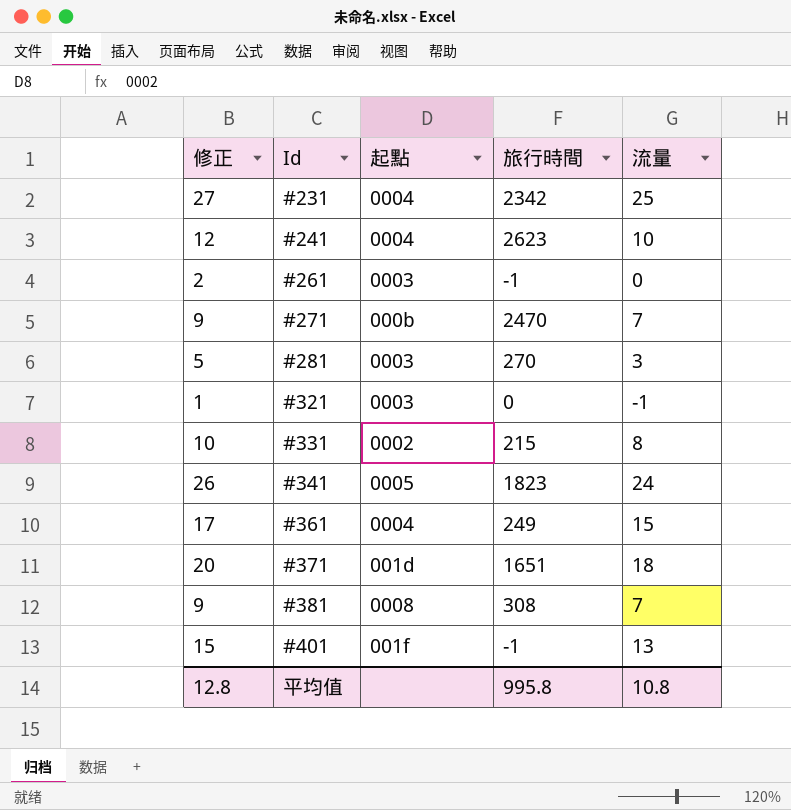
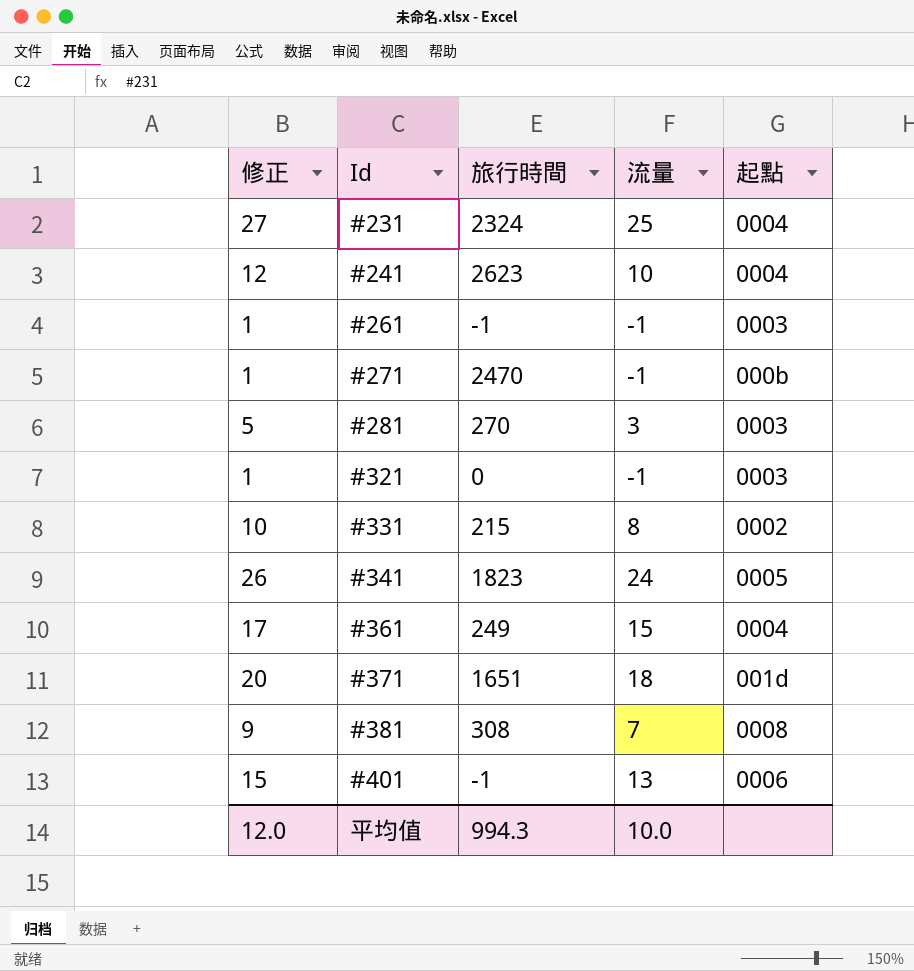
column 起點 | position: 3 -> 5
#231 | 旅行時間: 2342 -> 2324
#261 | 修正: 2 -> 1
#261 | 流量: 0 -> -1
#271 | 修正: 9 -> 1
#271 | 流量: 7 -> -1
#401 | 起點: 001f -> 0006
平均值 | 修正: 12.8 -> 12.0
平均值 | 旅行時間: 995.8 -> 994.3
平均值 | 流量: 10.8 -> 10.0

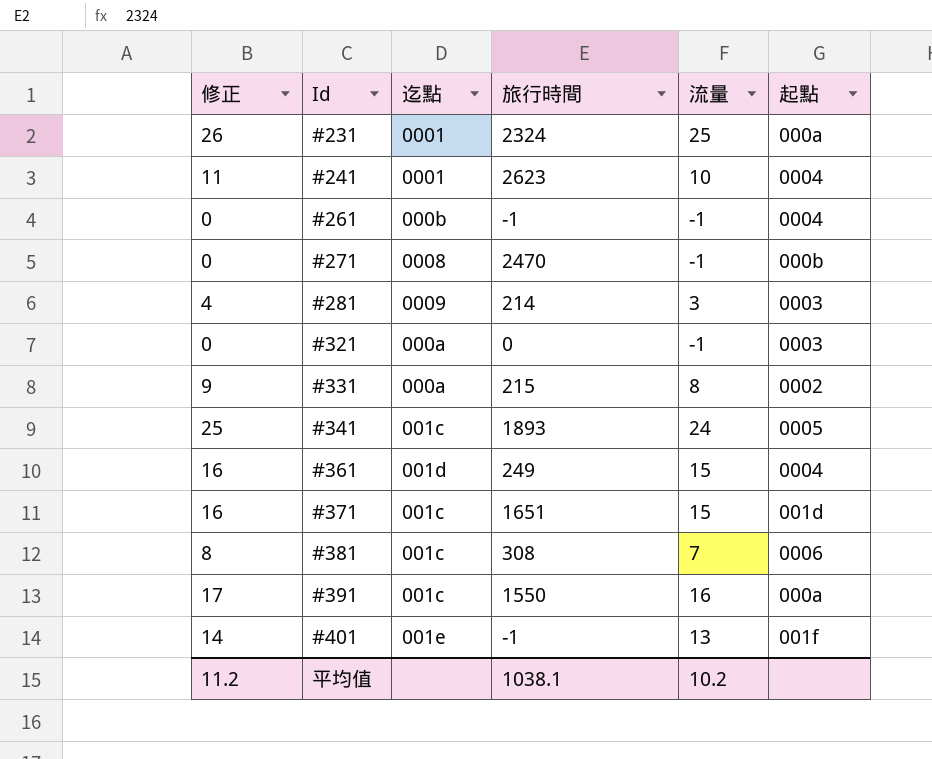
column 修正 | formula: [流量] + 2 -> [流量] + 1
column 迄點 | position: none -> 3
#231 | 起點: 0004 -> 000a
#261 | 起點: 0003 -> 0004
#281 | 旅行時間: 270 -> 214
#341 | 旅行時間: 1823 -> 1893
#371 | 流量: 18 -> 15
#381 | 起點: 0008 -> 0006
row #391: none -> 17 | 001c | 1550 | 16 | 000a
#401 | 起點: 0006 -> 001f
平均值 | 修正: 12.0 -> 11.2
平均值 | 旅行時間: 994.3 -> 1038.1
平均值 | 流量: 10.0 -> 10.2

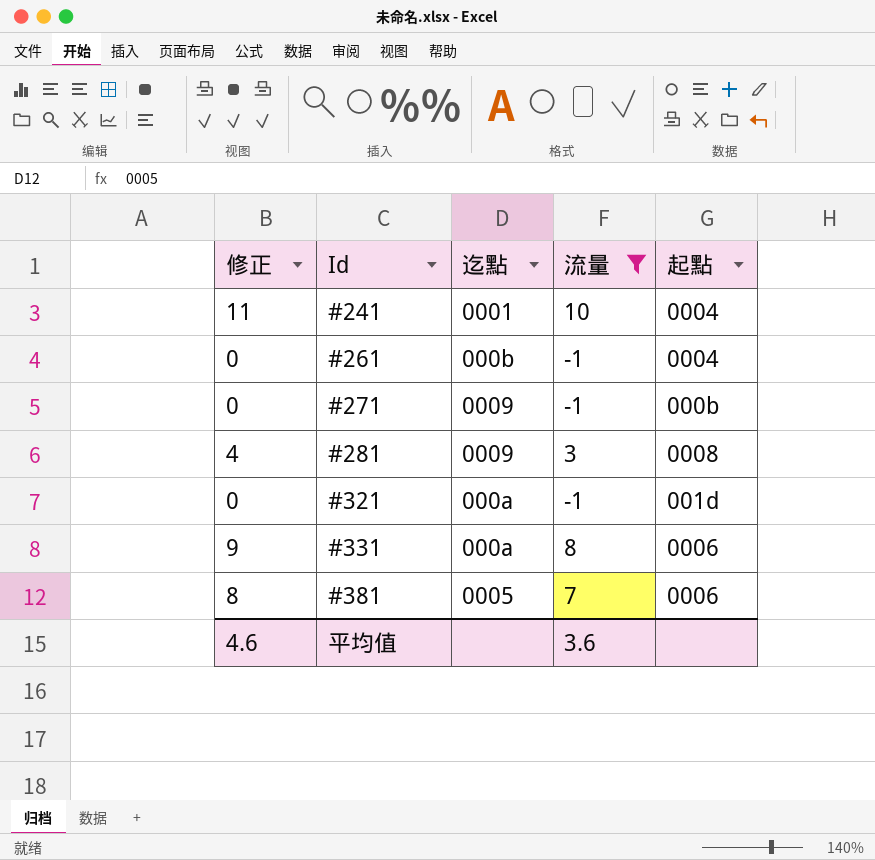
filter: none -> 流量 <= 10
column 旅行時間 | position: 4 -> none
#271 | 迄點: 0008 -> 0009
#281 | 起點: 0003 -> 0008
#321 | 起點: 0003 -> 001d
#331 | 起點: 0002 -> 0006
#381 | 迄點: 001c -> 0005
平均值 | 修正: 11.2 -> 4.6
平均值 | 流量: 10.2 -> 3.6

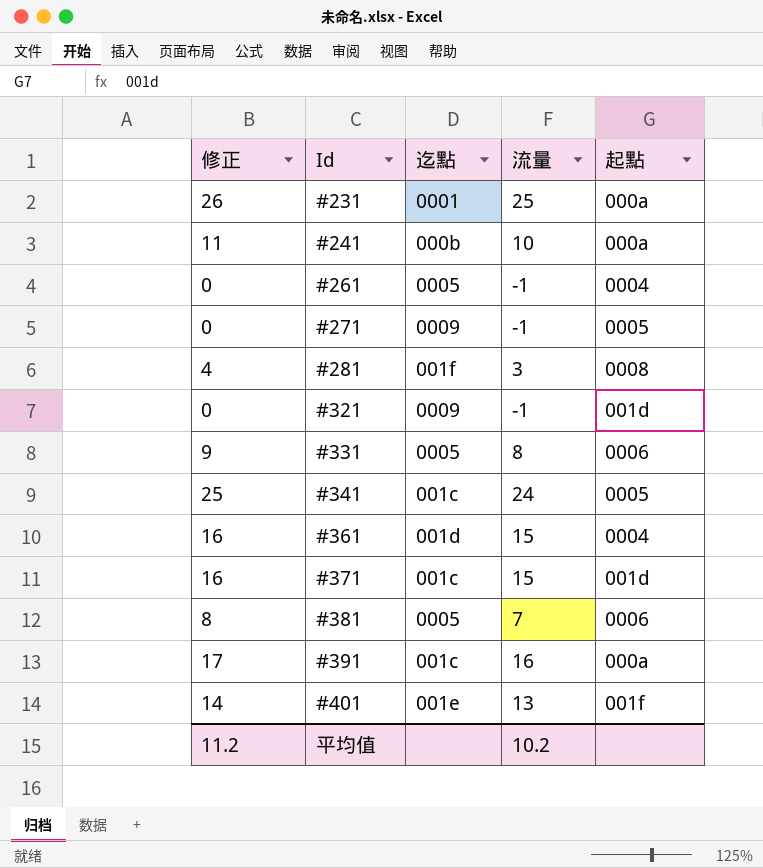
filter: 流量 <= 10 -> none
#241 | 迄點: 0001 -> 000b
#241 | 起點: 0004 -> 000a
#261 | 迄點: 000b -> 0005
#271 | 起點: 000b -> 0005
#281 | 迄點: 0009 -> 001f
#321 | 迄點: 000a -> 0009
#331 | 迄點: 000a -> 0005
平均值 | 修正: 4.6 -> 11.2
平均值 | 流量: 3.6 -> 10.2

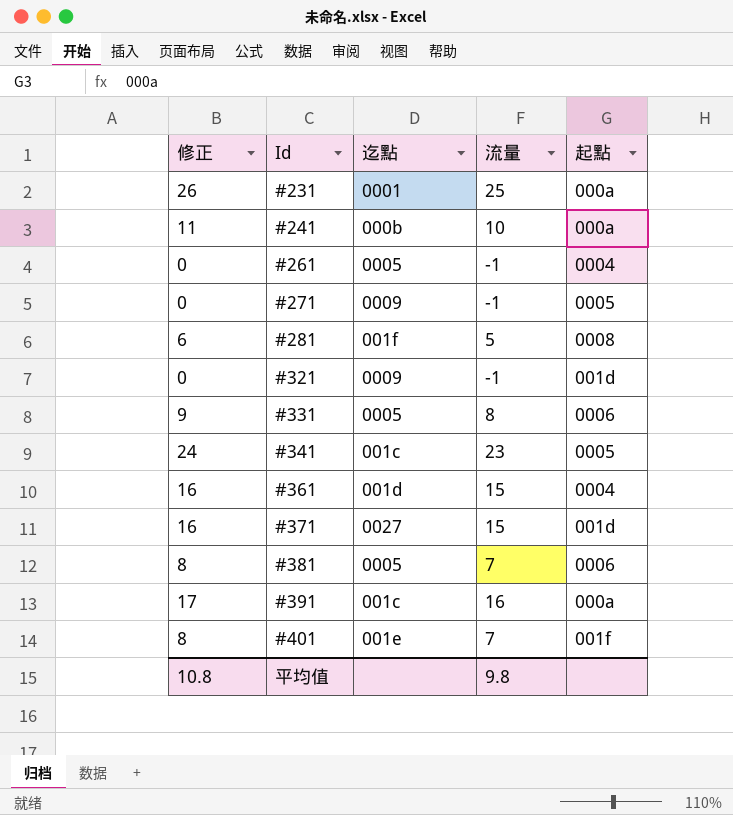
#281 | 修正: 4 -> 6
#281 | 流量: 3 -> 5
#341 | 修正: 25 -> 24
#341 | 流量: 24 -> 23
#371 | 迄點: 001c -> 0027
#401 | 修正: 14 -> 8
#401 | 流量: 13 -> 7
平均值 | 修正: 11.2 -> 10.8
平均值 | 流量: 10.2 -> 9.8

